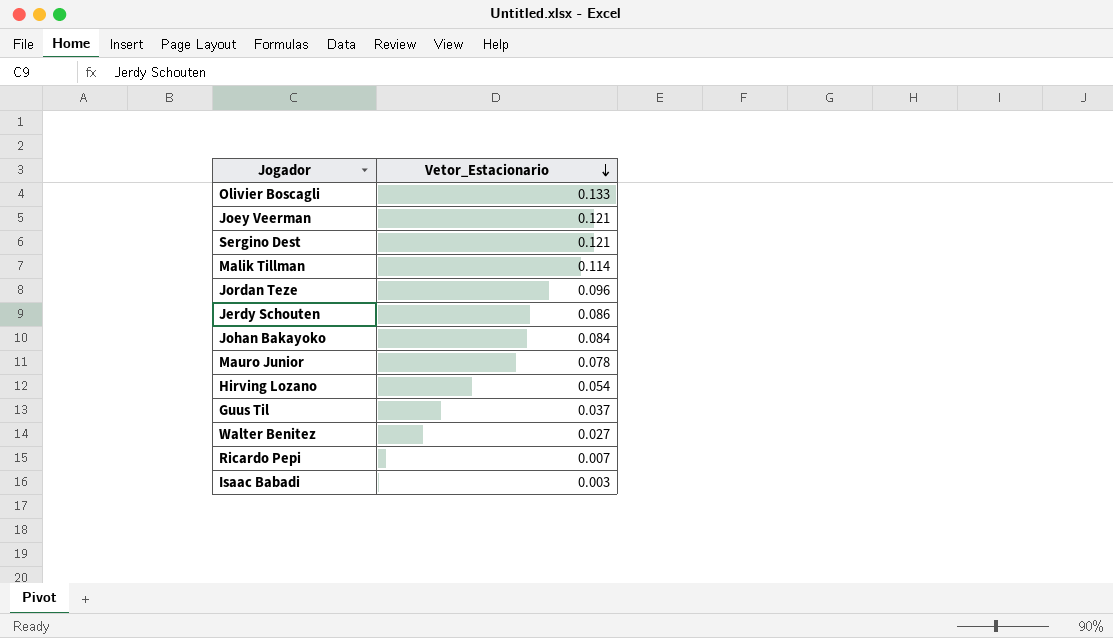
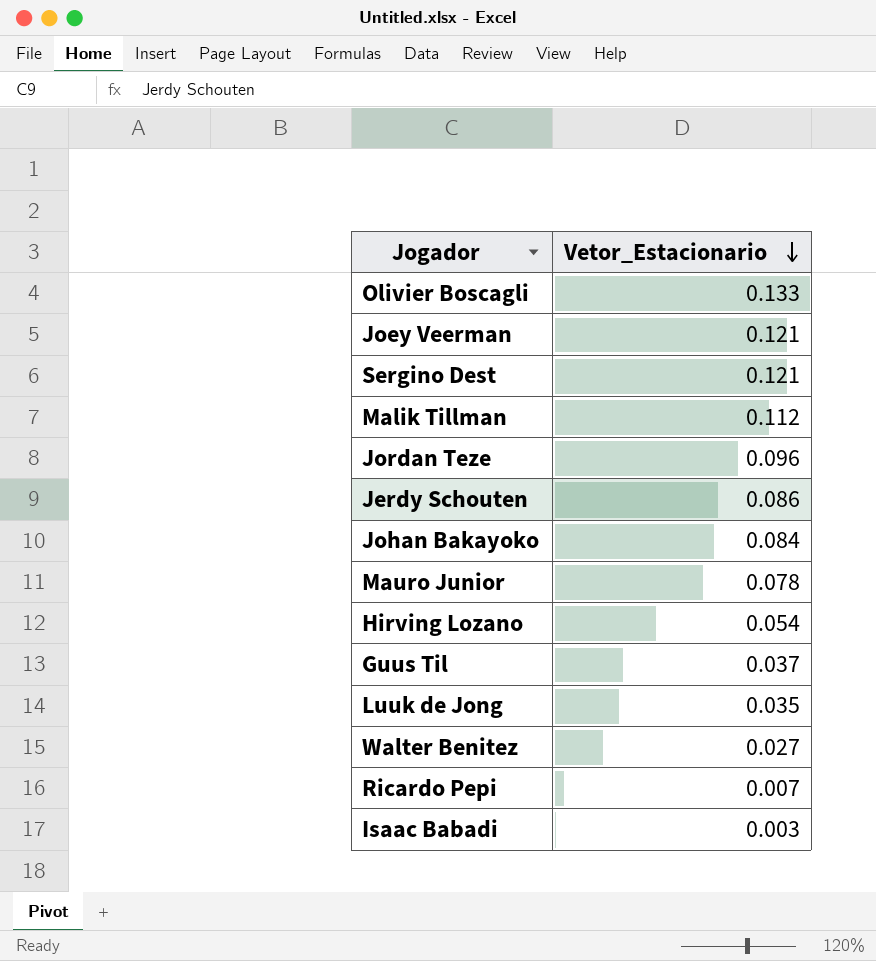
Malik Tillman | Vetor_Estacionario: 0.114 -> 0.112
row Luuk de Jong: none -> 0.035

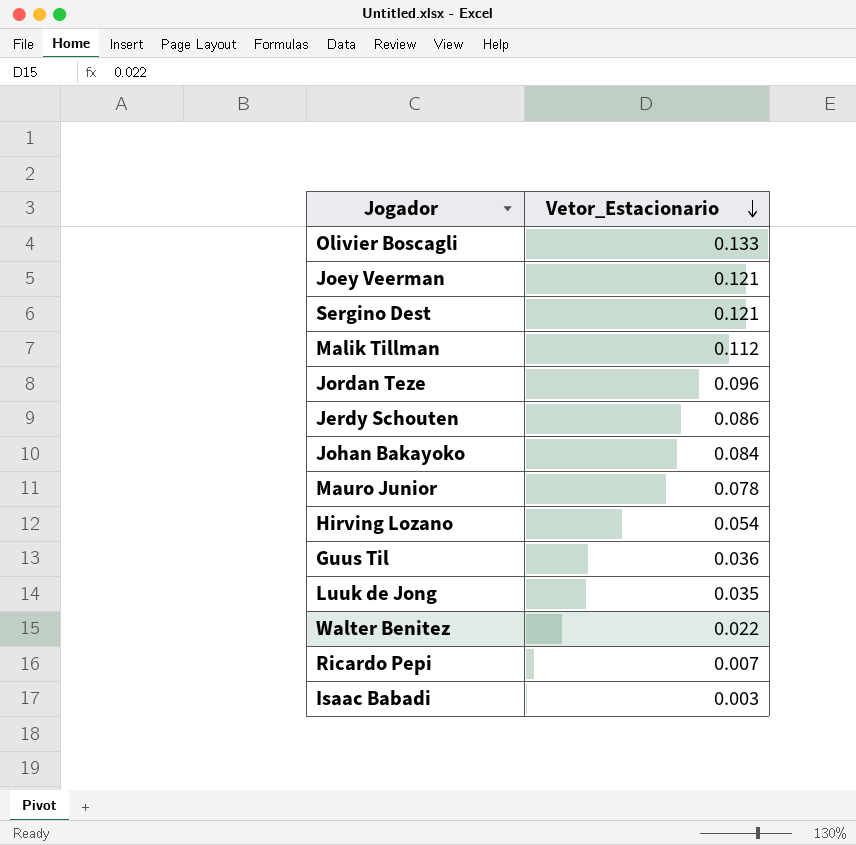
Guus Til | Vetor_Estacionario: 0.037 -> 0.036
Walter Benitez | Vetor_Estacionario: 0.027 -> 0.022

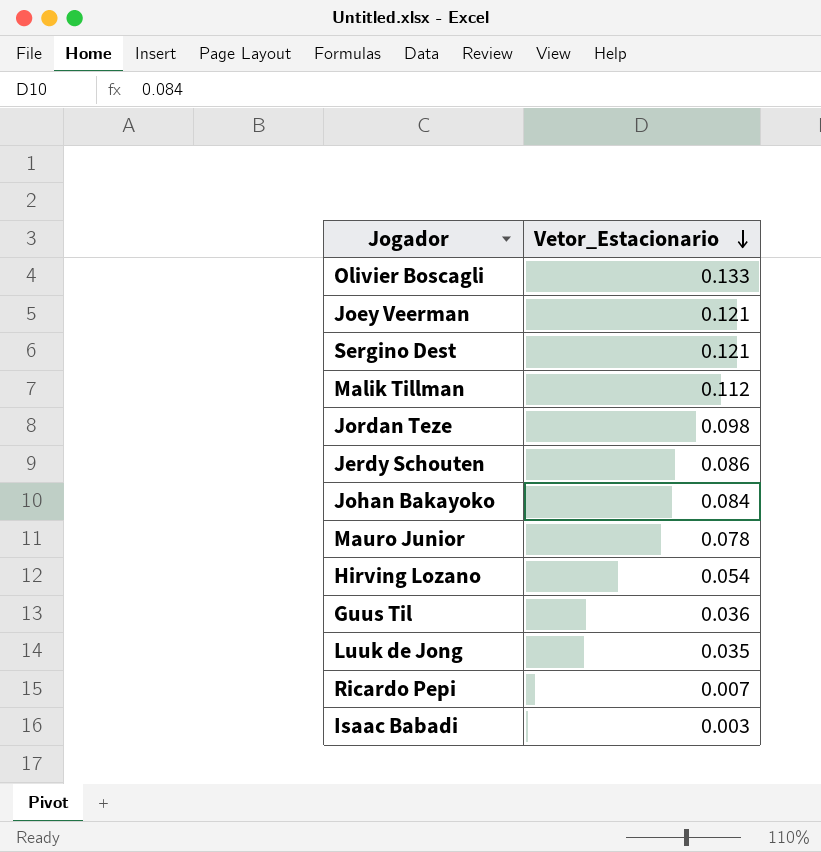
row Walter Benitez: 0.022 -> none
Jordan Teze | Vetor_Estacionario: 0.096 -> 0.098

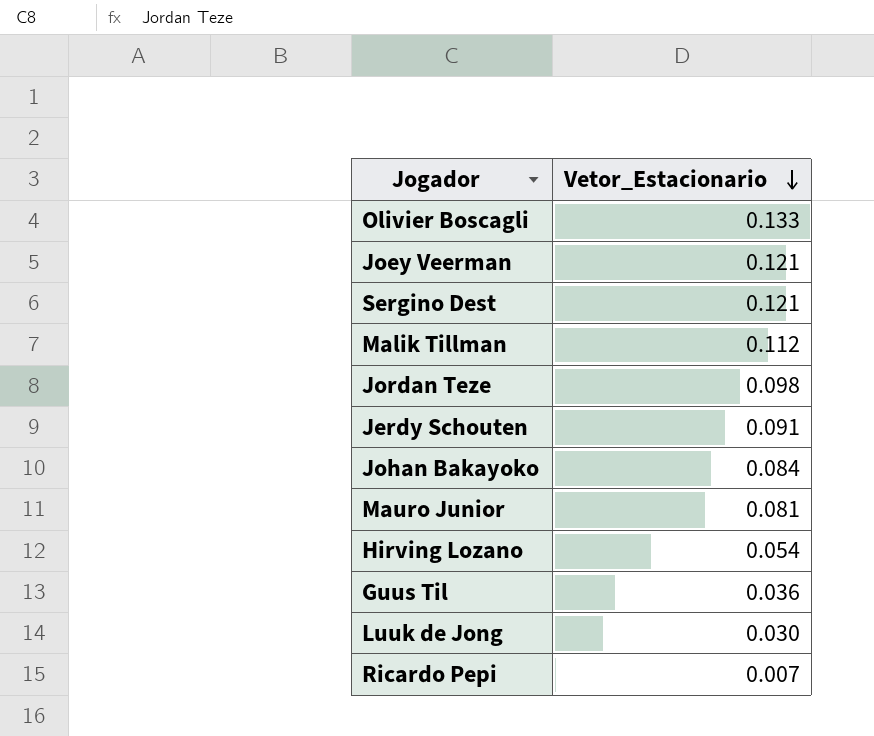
row Isaac Babadi: 0.003 -> none
Jerdy Schouten | Vetor_Estacionario: 0.086 -> 0.091
Mauro Junior | Vetor_Estacionario: 0.078 -> 0.081
Luuk de Jong | Vetor_Estacionario: 0.035 -> 0.030

